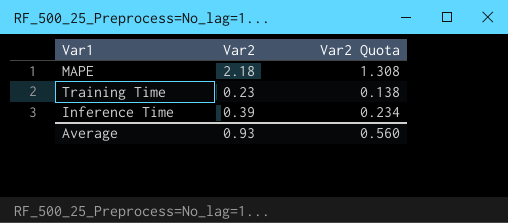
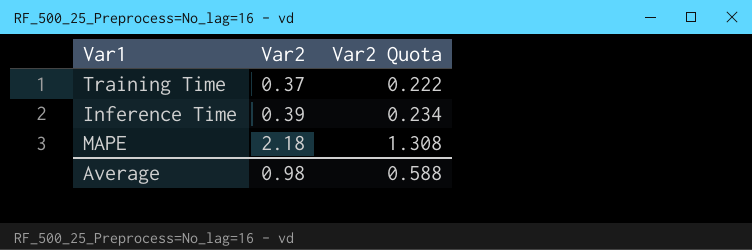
row order: none -> Var2 ascending
Training Time | Var2: 0.23 -> 0.37
Training Time | Var2 Quota: 0.138 -> 0.222
Average | Var2: 0.93 -> 0.98
Average | Var2 Quota: 0.560 -> 0.588

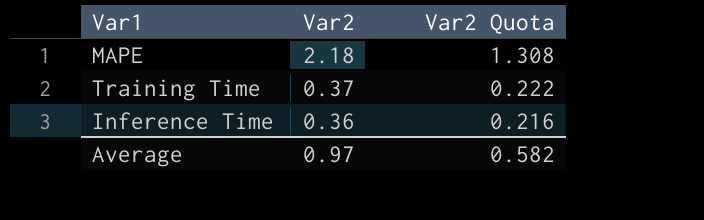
row order: Var2 ascending -> Var2 descending
Inference Time | Var2: 0.39 -> 0.36
Inference Time | Var2 Quota: 0.234 -> 0.216
Average | Var2: 0.98 -> 0.97
Average | Var2 Quota: 0.588 -> 0.582

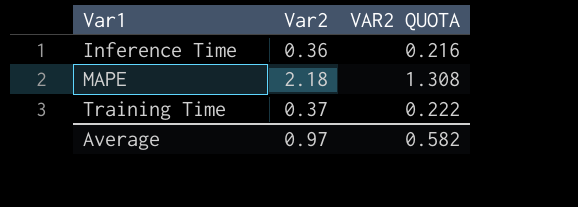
row order: Var2 descending -> Var1 ascending
column name: Var2 Quota -> VAR2 QUOTA

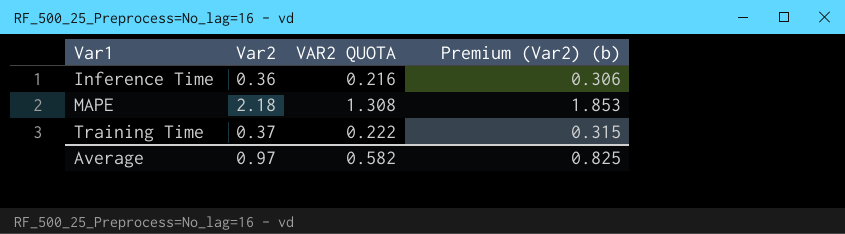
column Premium (Var2) (b) | formula: none -> [Var2] * 0.85

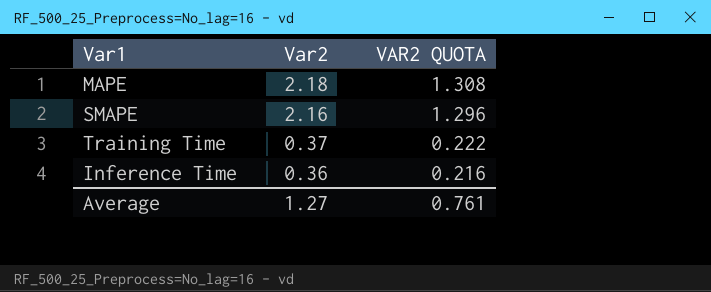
row order: Var1 ascending -> Var2 descending
column Premium (Var2) (b) | formula: [Var2] * 0.85 -> none
row SMAPE: none -> 2.16 | 1.296
Average | Var2: 0.97 -> 1.27
Average | VAR2 QUOTA: 0.582 -> 0.761

